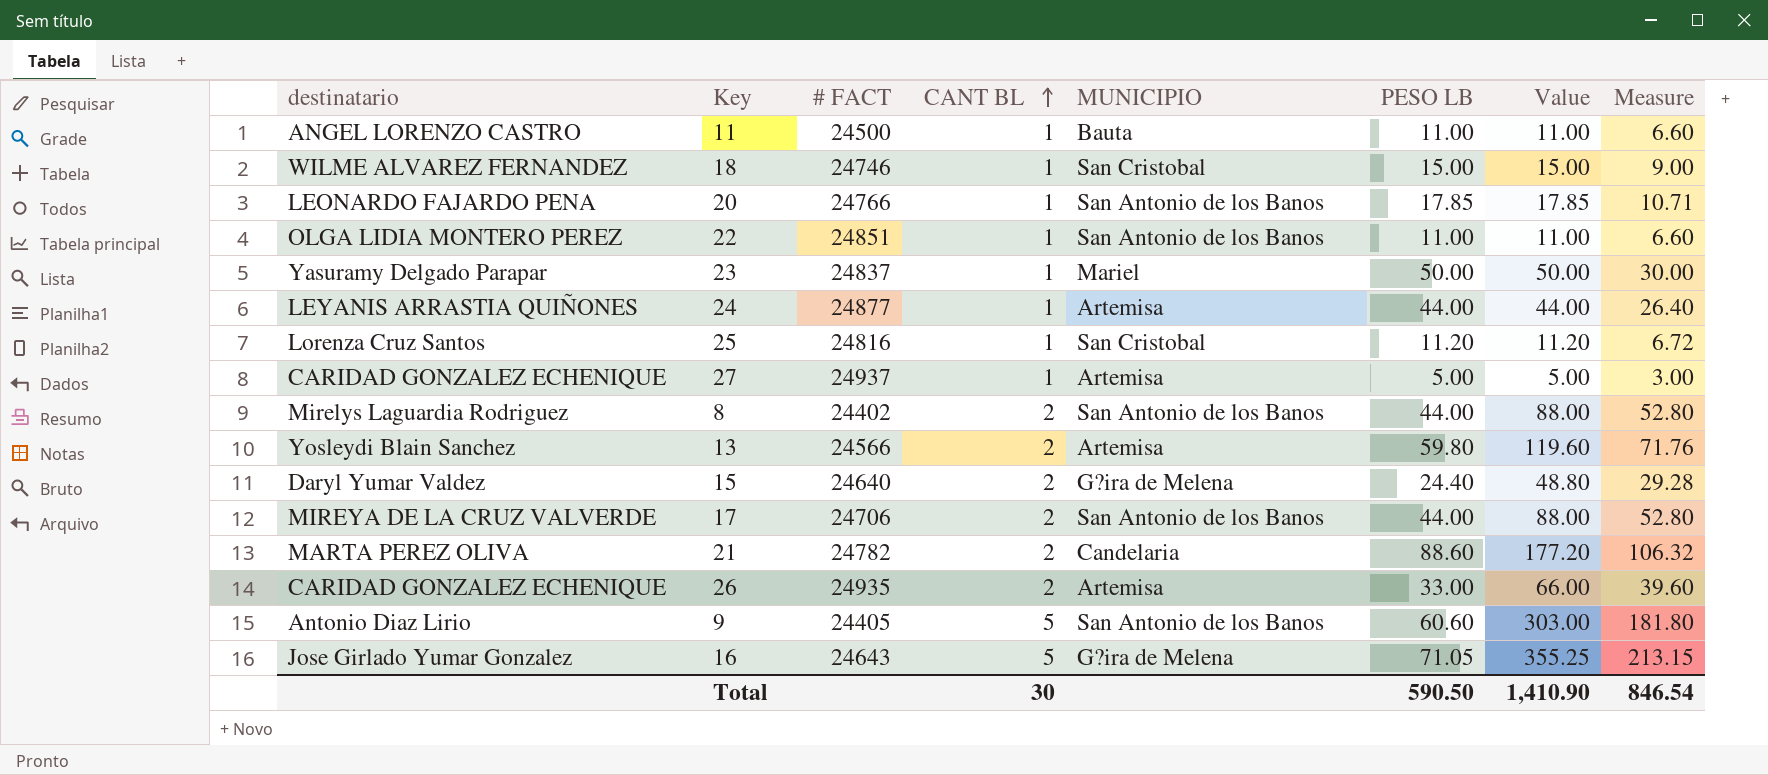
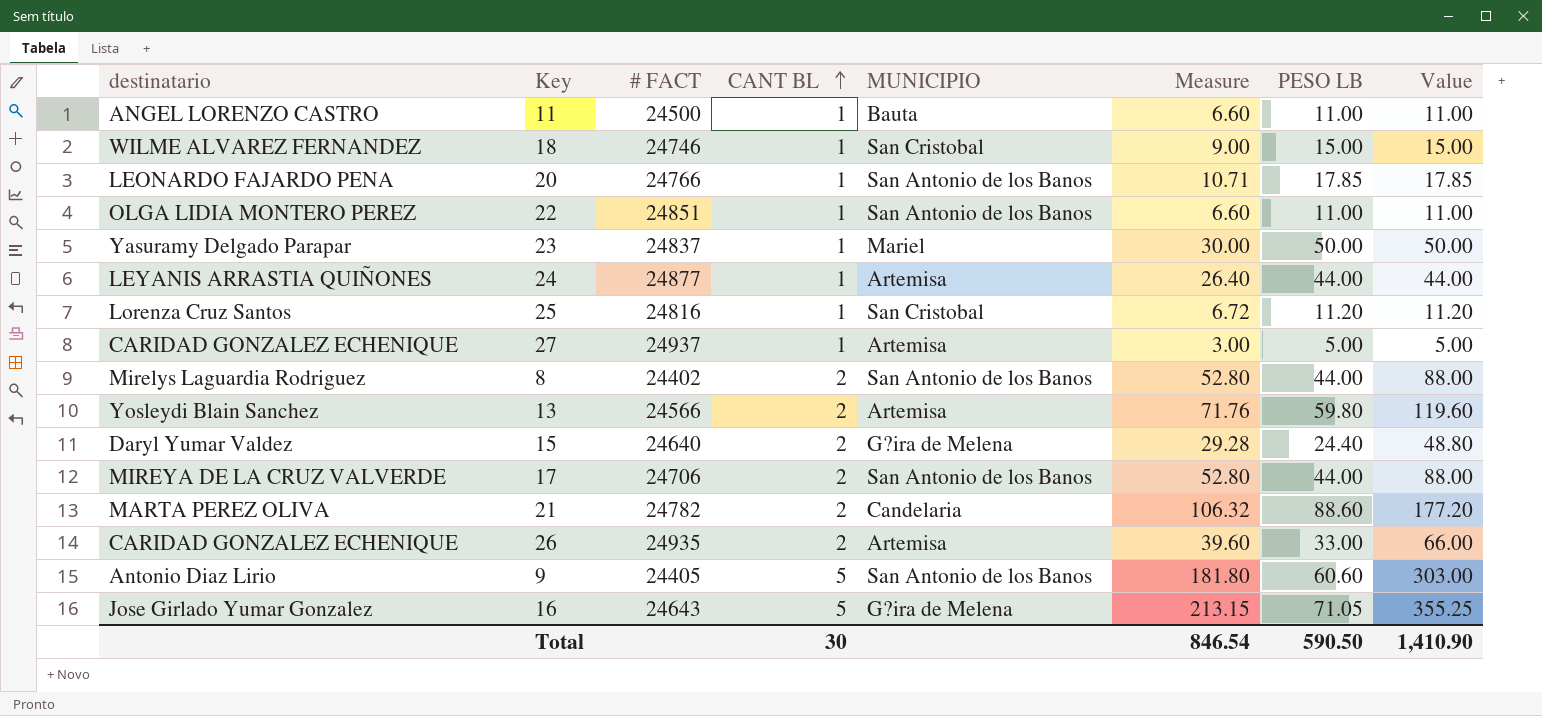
column Measure | position: 8 -> 6

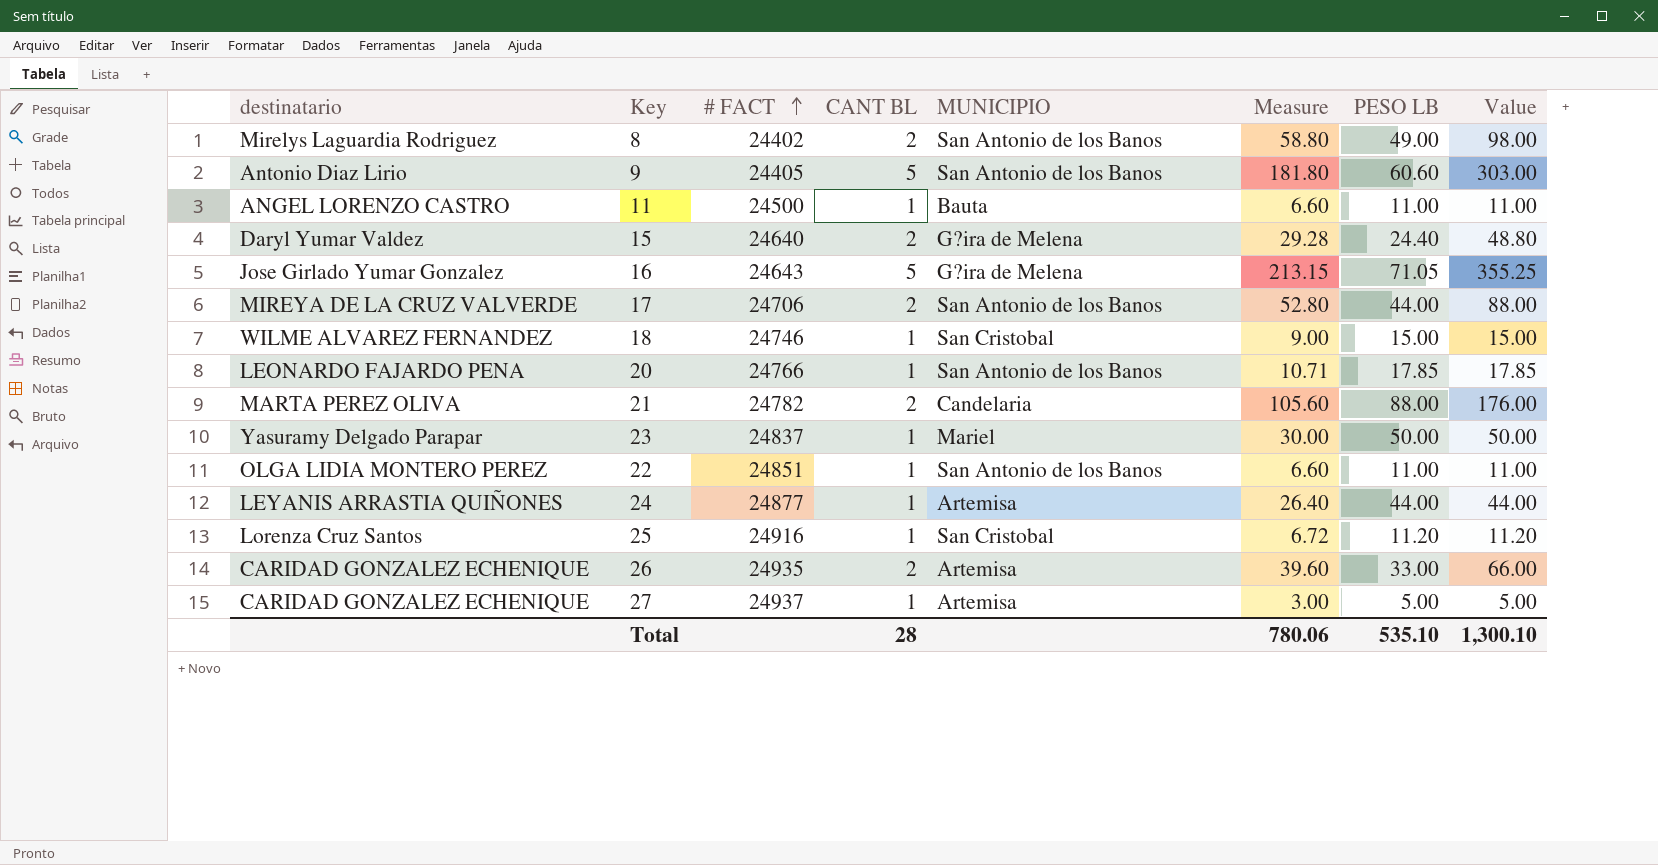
row order: CANT BL ascending -> # FACT ascending
row 13: Yosleydi Blain Sanchez | 24566 | 2 | Artemisa | 71.76 | 59.80 | 119.60 -> none
8 | Measure: 52.80 -> 58.80
8 | PESO LB: 44.00 -> 49.00
8 | Value: 88.00 -> 98.00
21 | Measure: 106.32 -> 105.60
21 | PESO LB: 88.60 -> 88.00
21 | Value: 177.20 -> 176.00
25 | # FACT: 24816 -> 24916
Total | CANT BL: 30 -> 28
Total | Measure: 846.54 -> 780.06
Total | PESO LB: 590.50 -> 535.10
Total | Value: 1,410.90 -> 1,300.10

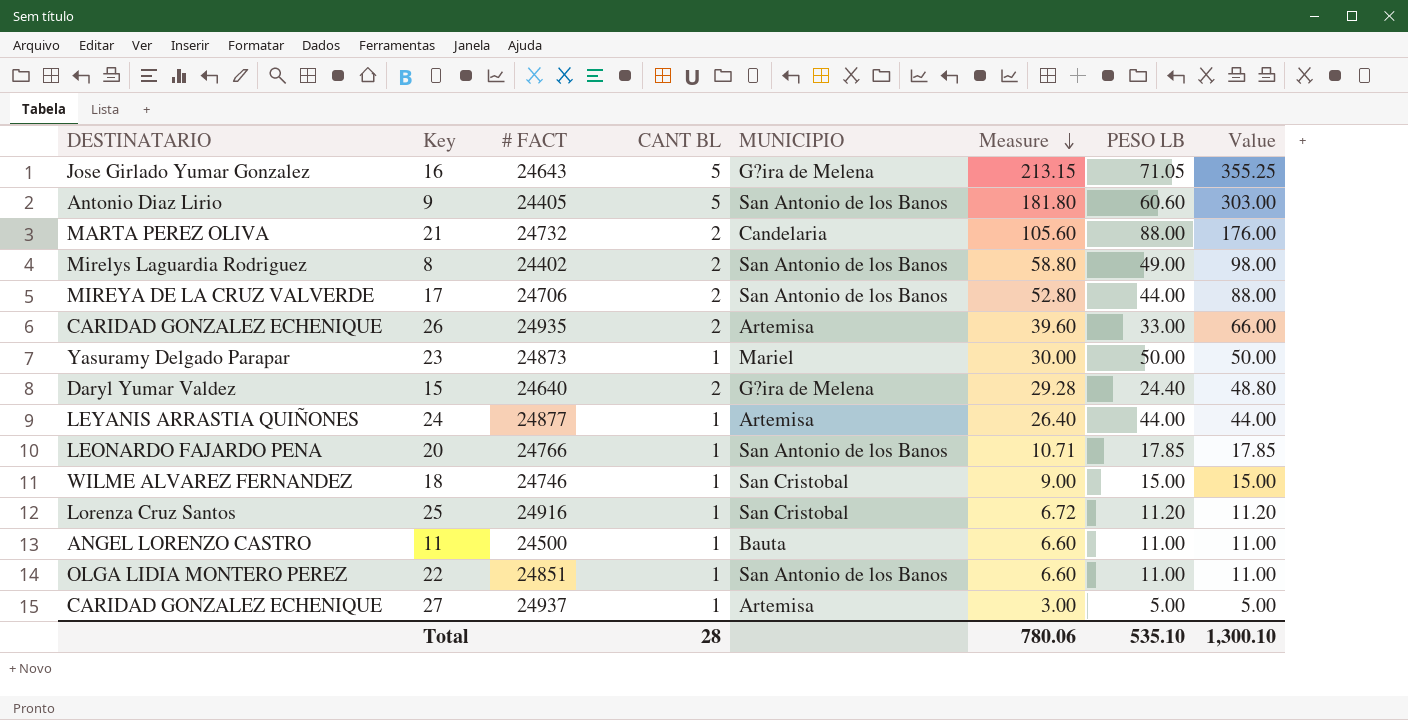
row order: # FACT ascending -> Measure descending
column name: destinatario -> DESTINATARIO
21 | # FACT: 24782 -> 24732
23 | # FACT: 24837 -> 24873

